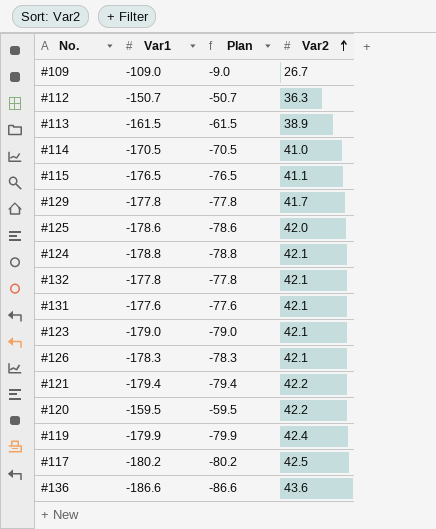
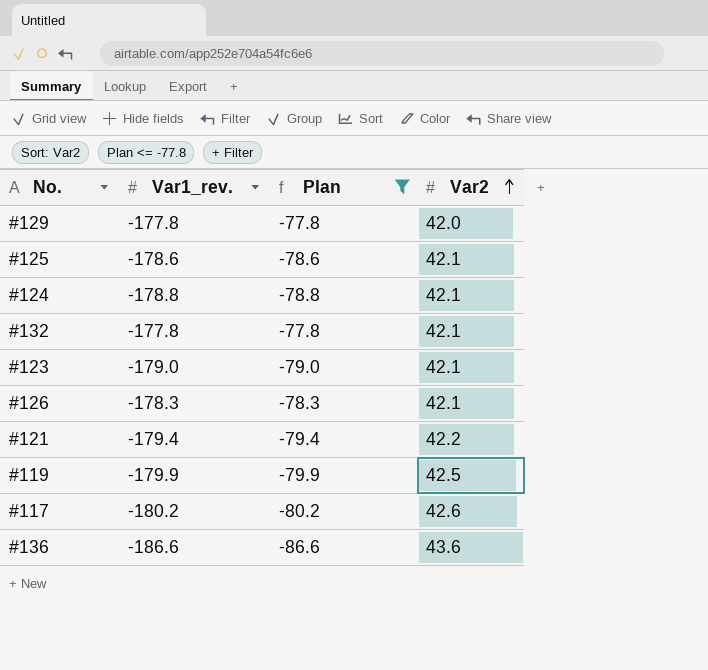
filter: none -> Plan <= -77.8
column name: Var1 -> Var1_rev.
#129 | Var2: 41.7 -> 42.0
#125 | Var2: 42.0 -> 42.1
#119 | Var2: 42.4 -> 42.5
#117 | Var2: 42.5 -> 42.6

